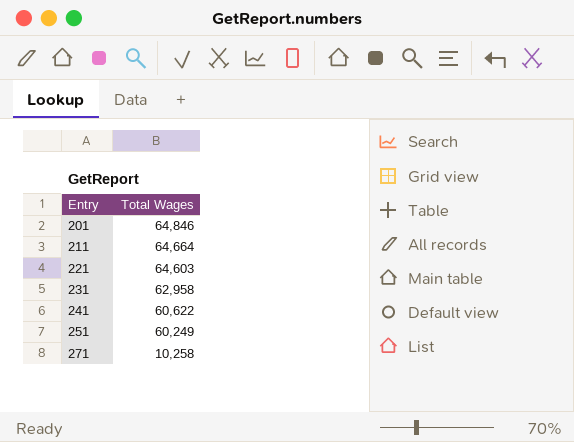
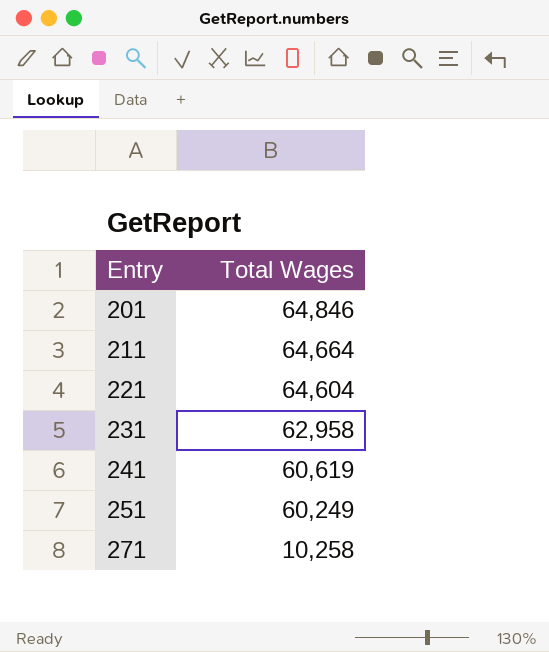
221 | Total Wages: 64,603 -> 64,604
241 | Total Wages: 60,622 -> 60,619

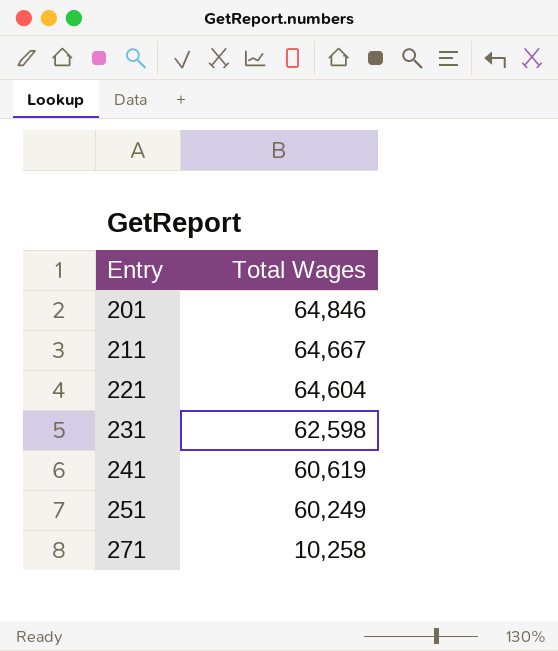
211 | Total Wages: 64,664 -> 64,667
231 | Total Wages: 62,958 -> 62,598

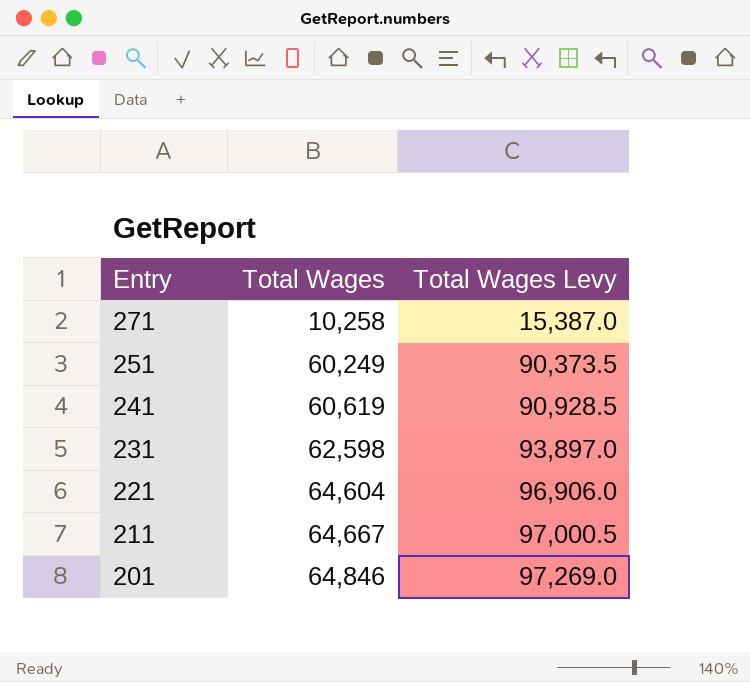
row order: Entry ascending -> Entry descending
column Total Wages Levy | formula: none -> [Total Wages] * 1.5

